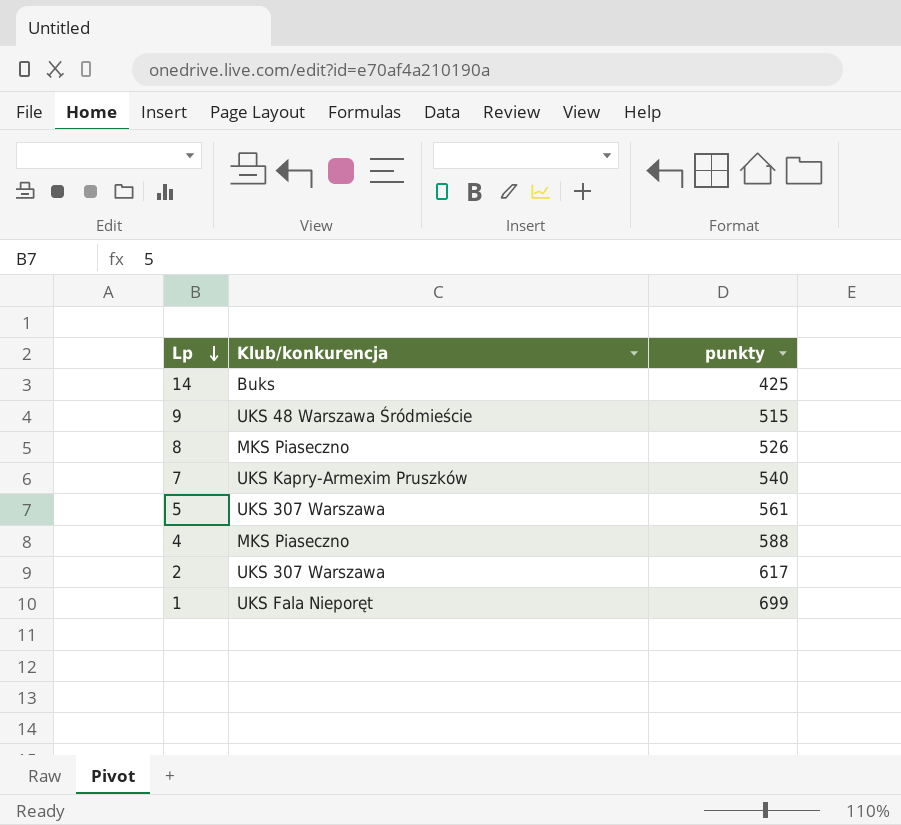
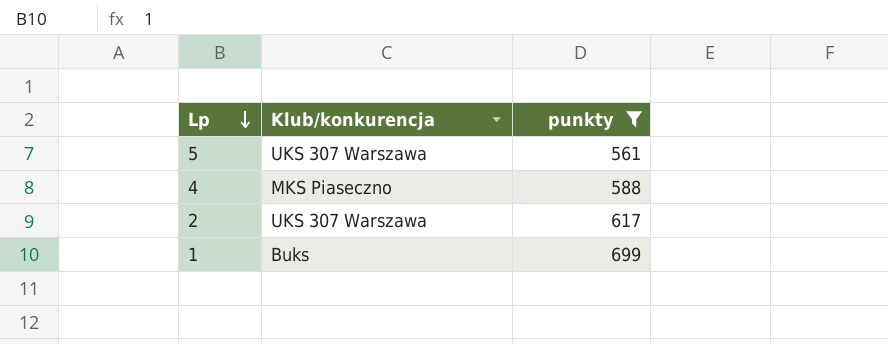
filter: none -> punkty >= 561
1 | Klub/konkurencja: UKS Fala Nieporęt -> Buks

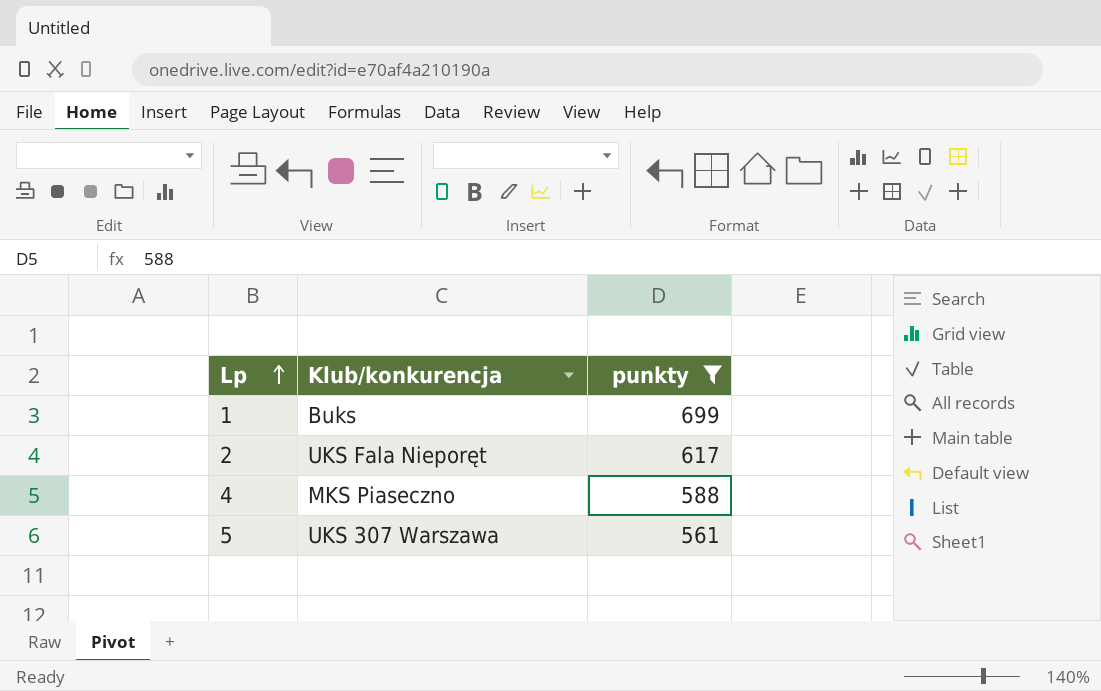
row order: Lp descending -> Lp ascending
2 | Klub/konkurencja: UKS 307 Warszawa -> UKS Fala Nieporęt

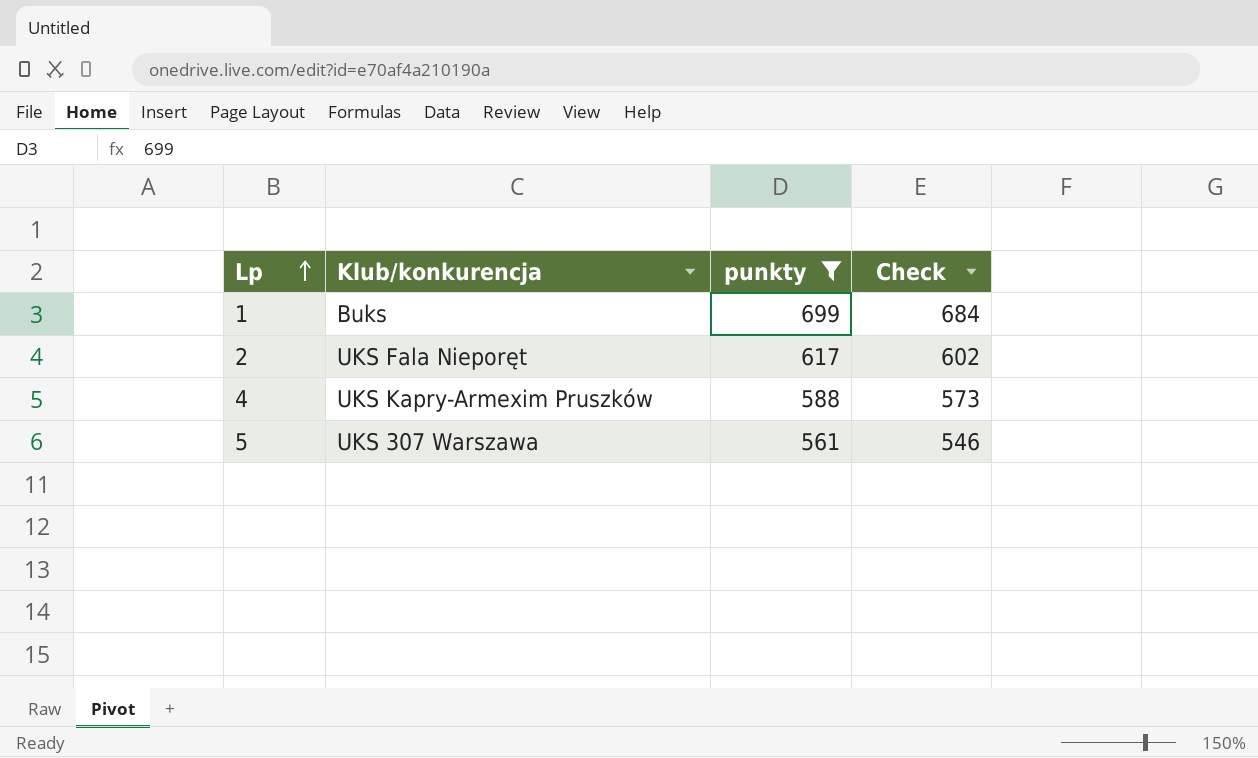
column Check | formula: none -> [punkty] - 15
4 | Klub/konkurencja: MKS Piaseczno -> UKS Kapry-Armexim Pruszków

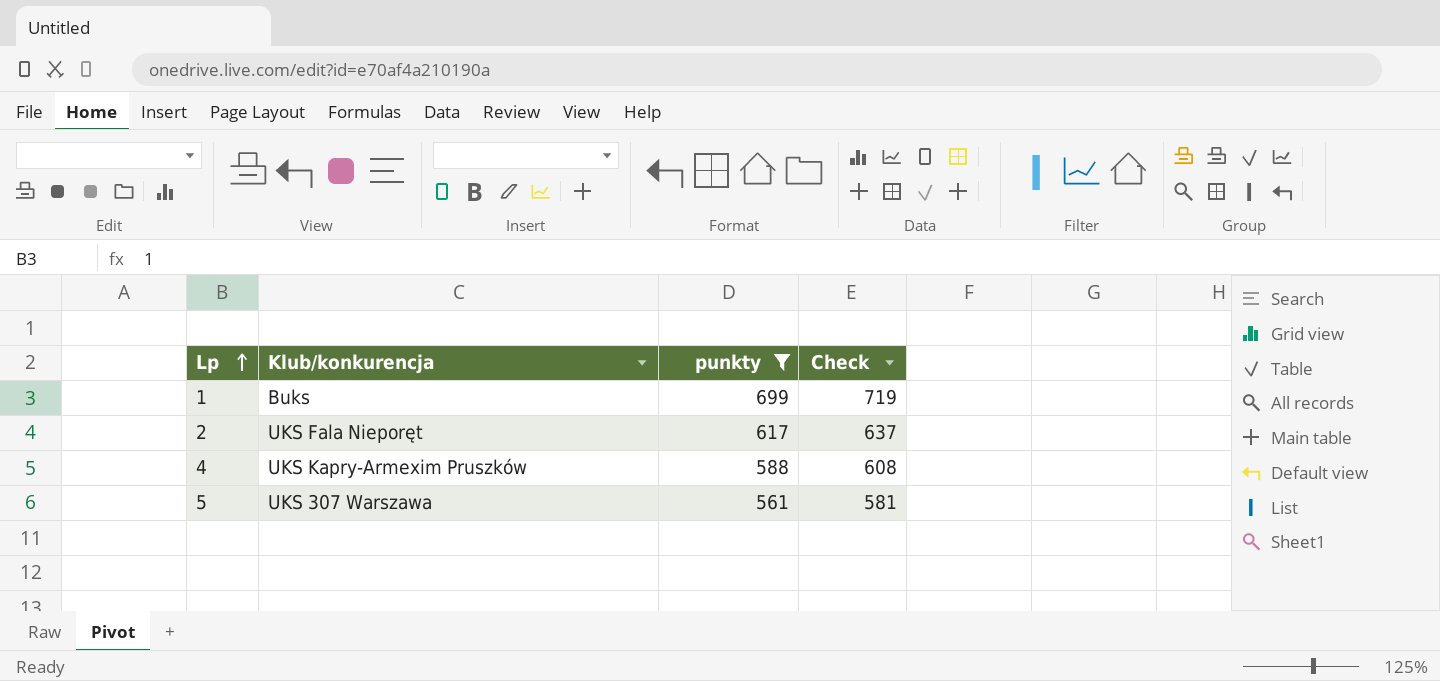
column Check | formula: [punkty] - 15 -> [punkty] + 20

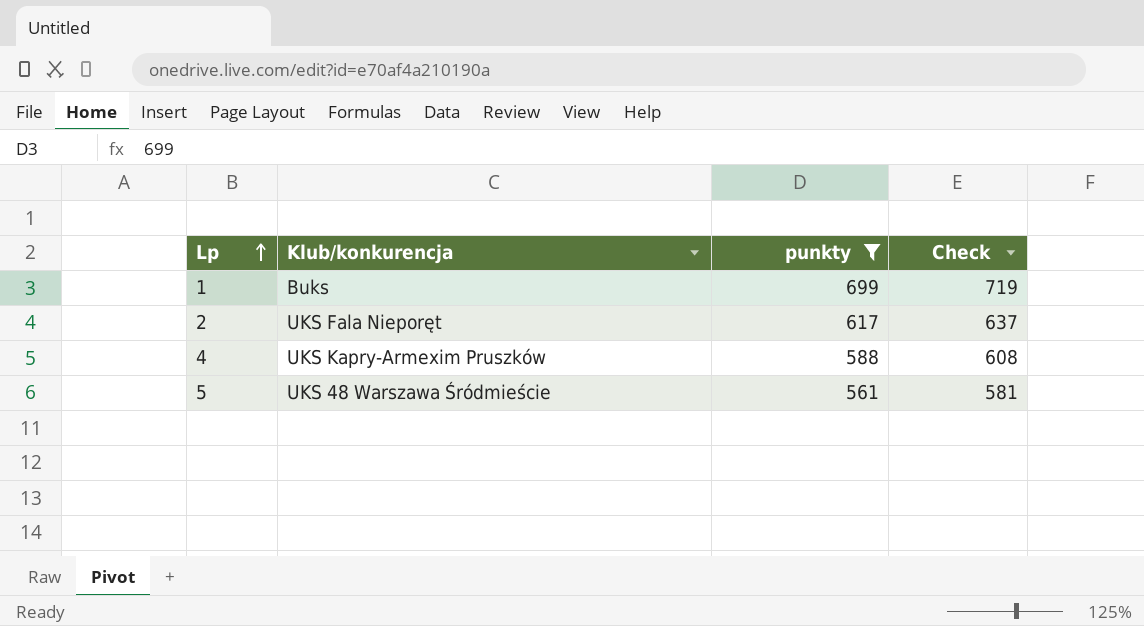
5 | Klub/konkurencja: UKS 307 Warszawa -> UKS 48 Warszawa Śródmieście

